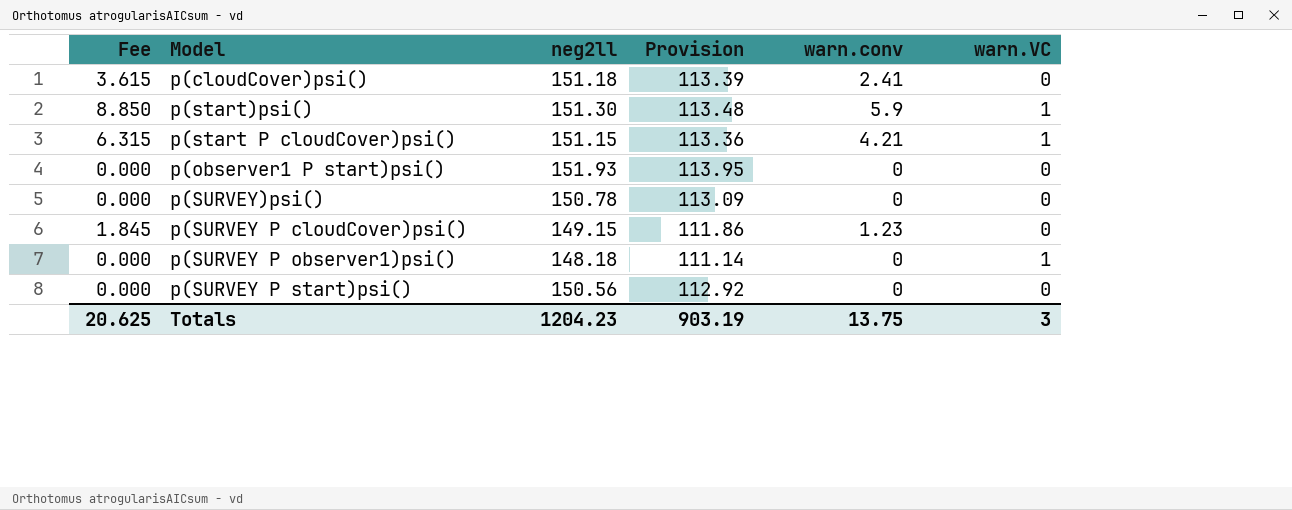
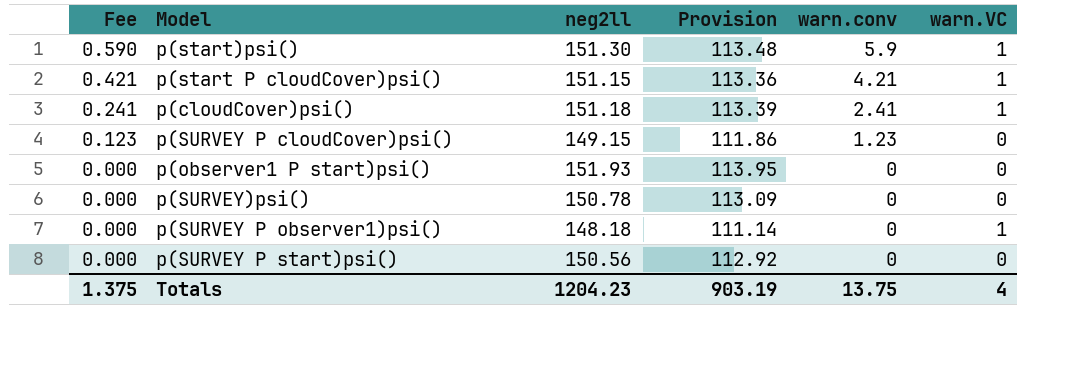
row order: none -> Fee descending
column Fee | formula: [warn.conv] * 1.5 -> [warn.conv] * 0.1
p(cloudCover)psi() | warn.VC: 0 -> 1
Totals | Fee: 20.625 -> 1.375
Totals | warn.VC: 3 -> 4

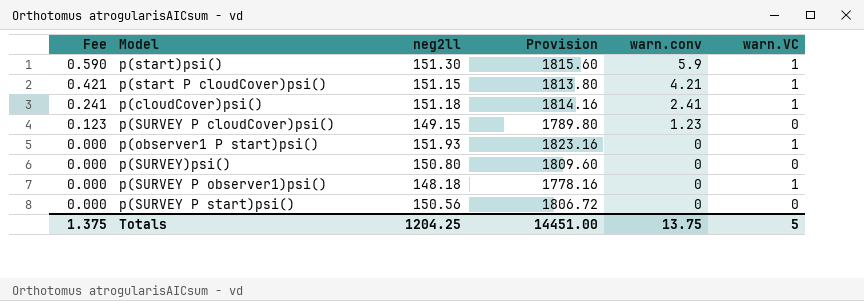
column Provision | formula: [neg2ll] * 0.75 -> [neg2ll] * 12
p(observer1 P start)psi() | warn.VC: 0 -> 1
p(SURVEY)psi() | neg2ll: 150.78 -> 150.80
Totals | neg2ll: 1204.23 -> 1204.25
Totals | Provision: 903.19 -> 14451.00
Totals | warn.VC: 4 -> 5

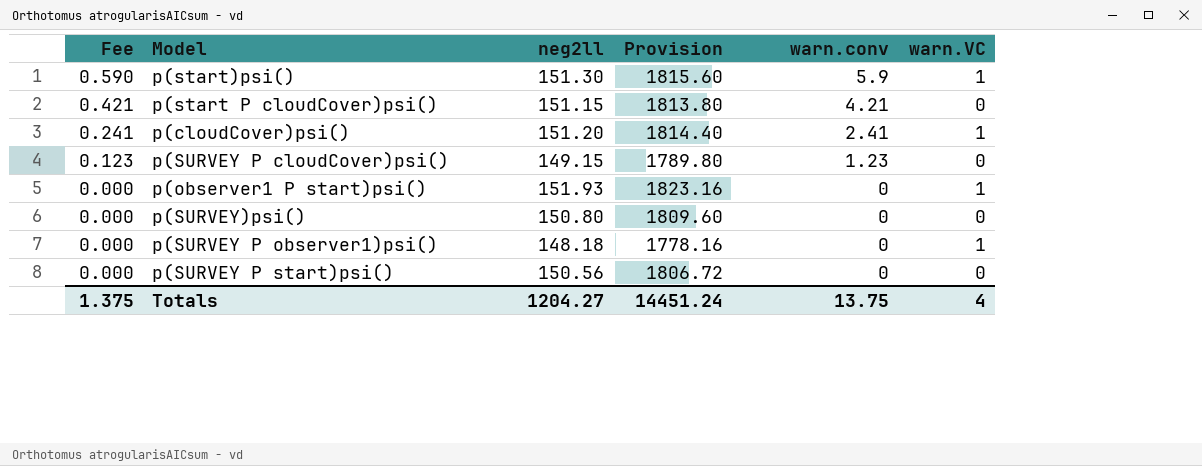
p(start P cloudCover)psi() | warn.VC: 1 -> 0
p(cloudCover)psi() | neg2ll: 151.18 -> 151.20
p(cloudCover)psi() | Provision: 1814.16 -> 1814.40
Totals | neg2ll: 1204.25 -> 1204.27
Totals | Provision: 14451.00 -> 14451.24
Totals | warn.VC: 5 -> 4

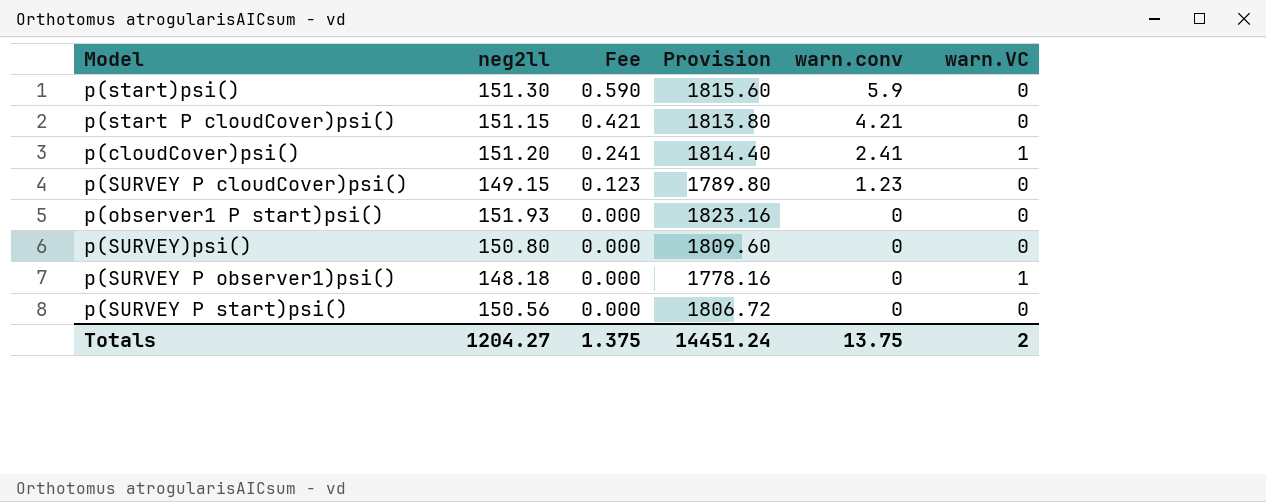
column Fee | position: 1 -> 3
p(start)psi() | warn.VC: 1 -> 0
p(observer1 P start)psi() | warn.VC: 1 -> 0
Totals | warn.VC: 4 -> 2

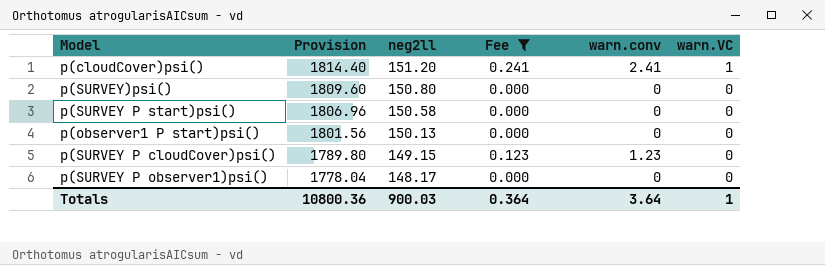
filter: none -> Fee <= 0.241
row order: Fee descending -> Provision descending
column Provision | position: 4 -> 2
p(SURVEY P start)psi() | Provision: 1806.72 -> 1806.96
p(SURVEY P start)psi() | neg2ll: 150.56 -> 150.58
p(observer1 P start)psi() | Provision: 1823.16 -> 1801.56
p(observer1 P start)psi() | neg2ll: 151.93 -> 150.13
p(SURVEY P observer1)psi() | Provision: 1778.16 -> 1778.04
p(SURVEY P observer1)psi() | neg2ll: 148.18 -> 148.17
p(SURVEY P observer1)psi() | warn.VC: 1 -> 0
Totals | Provision: 14451.24 -> 10800.36
Totals | neg2ll: 1204.27 -> 900.03
Totals | Fee: 1.375 -> 0.364
Totals | warn.conv: 13.75 -> 3.64
Totals | warn.VC: 2 -> 1

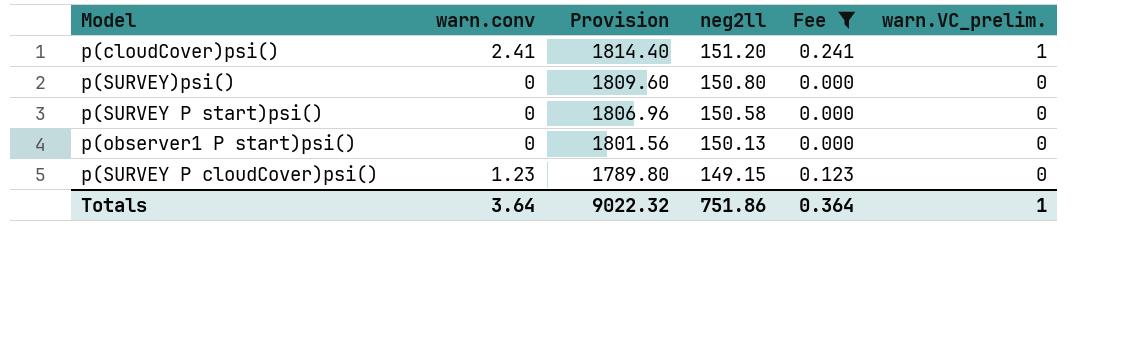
column warn.conv | position: 5 -> 2
column name: warn.VC -> warn.VC_prelim.
row p(SURVEY P observer1)psi(): 1778.04 | 148.17 | 0.000 | 0 | 0 -> none
Totals | Provision: 10800.36 -> 9022.32
Totals | neg2ll: 900.03 -> 751.86

